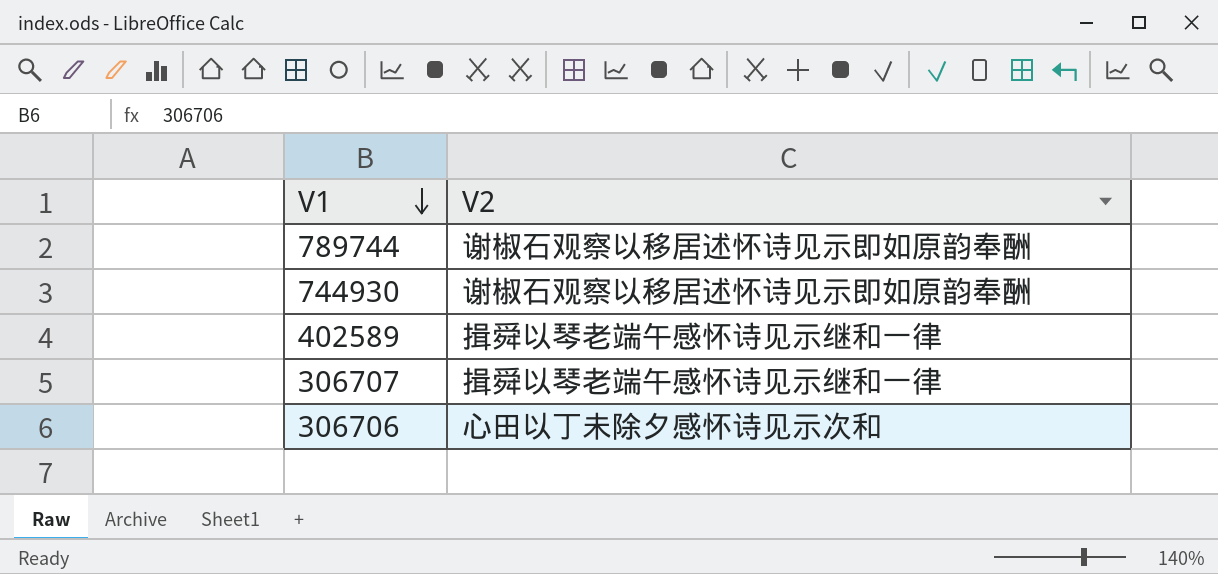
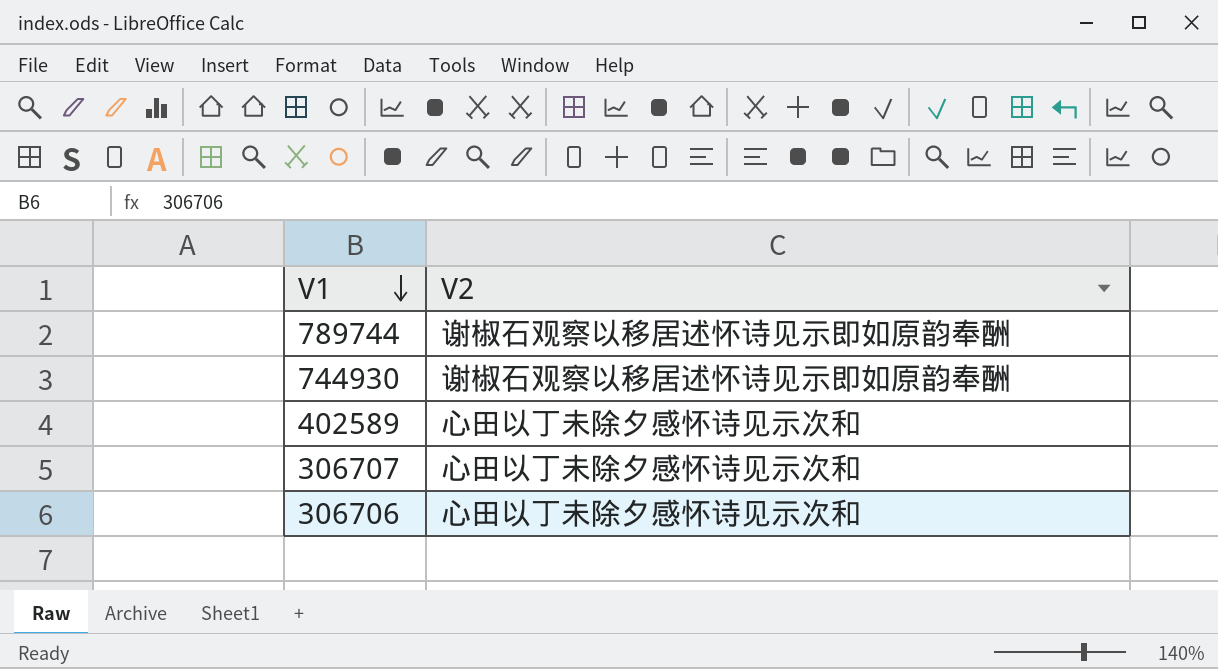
402589 | V2: 揖舜以琴老端午感怀诗见示继和一律 -> 心田以丁未除夕感怀诗见示次和
306707 | V2: 揖舜以琴老端午感怀诗见示继和一律 -> 心田以丁未除夕感怀诗见示次和

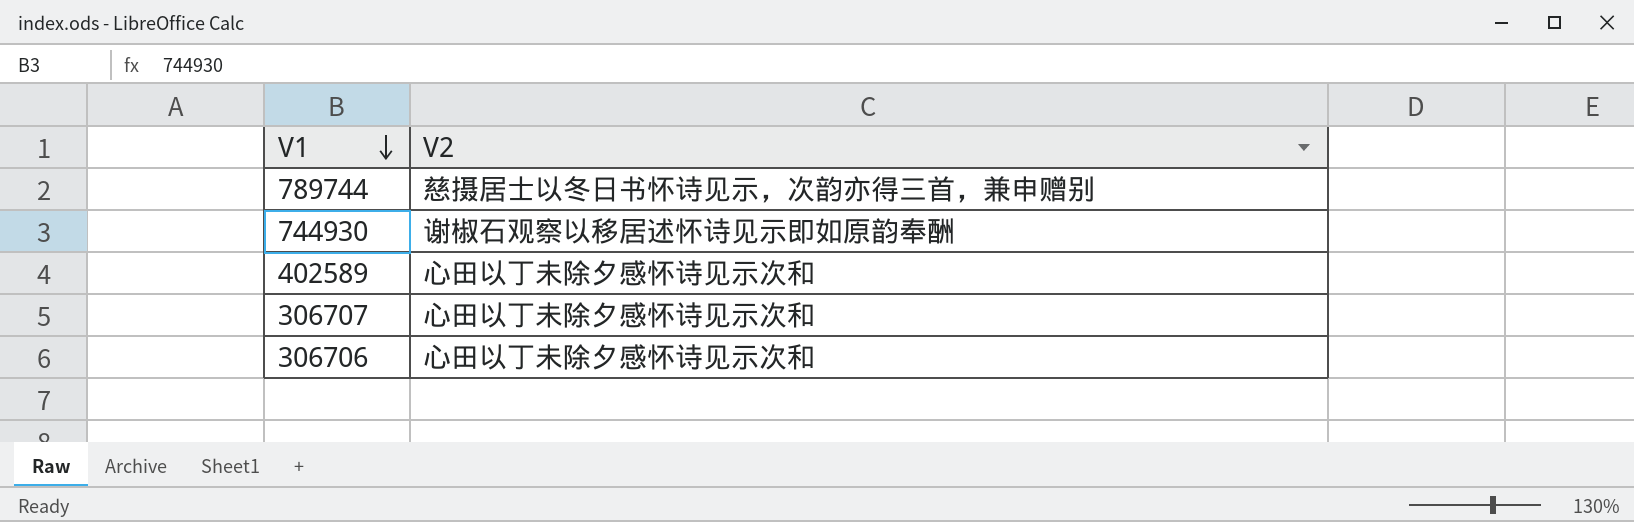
789744 | V2: 谢椒石观察以移居述怀诗见示即如原韵奉酬 -> 慈摄居士以冬日书怀诗见示，次韵亦得三首，兼申赠别

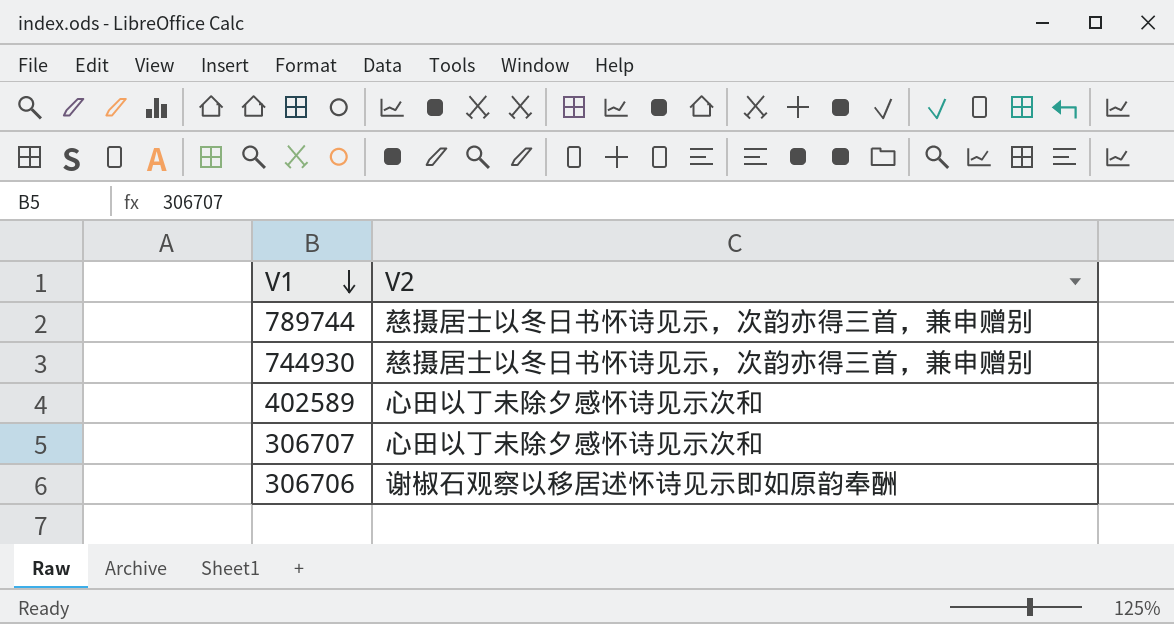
744930 | V2: 谢椒石观察以移居述怀诗见示即如原韵奉酬 -> 慈摄居士以冬日书怀诗见示，次韵亦得三首，兼申赠别
306706 | V2: 心田以丁未除夕感怀诗见示次和 -> 谢椒石观察以移居述怀诗见示即如原韵奉酬

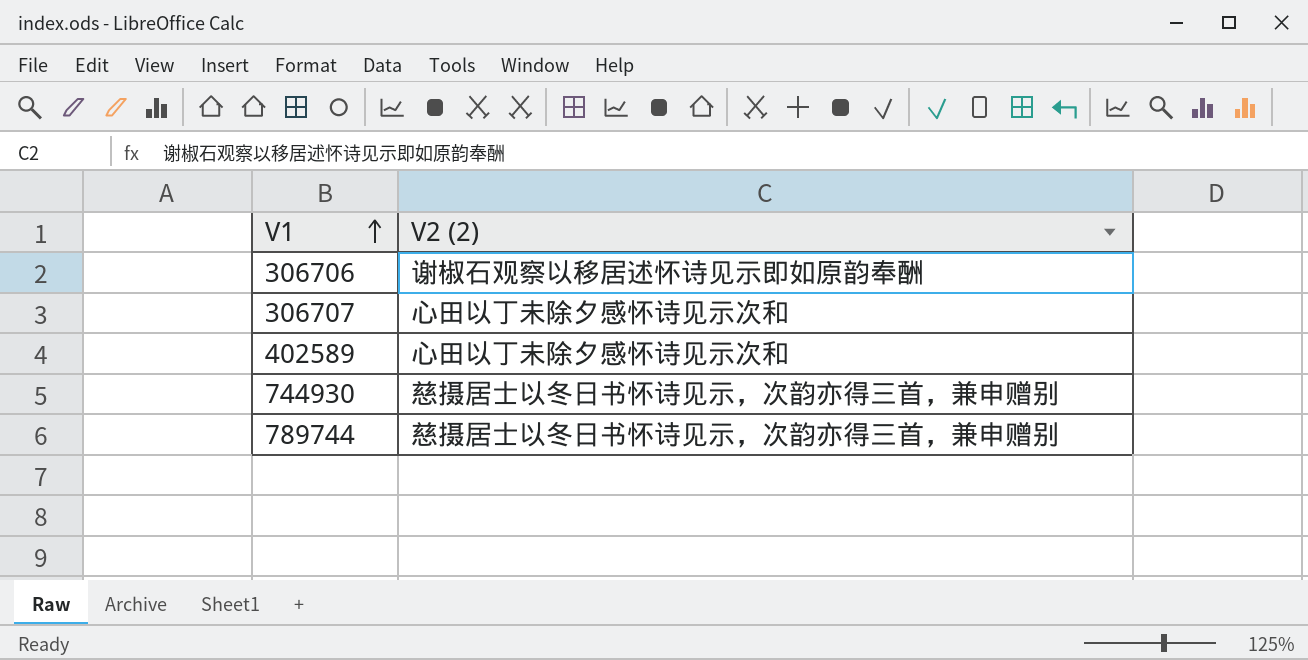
row order: V1 descending -> V1 ascending
column name: V2 -> V2 (2)

